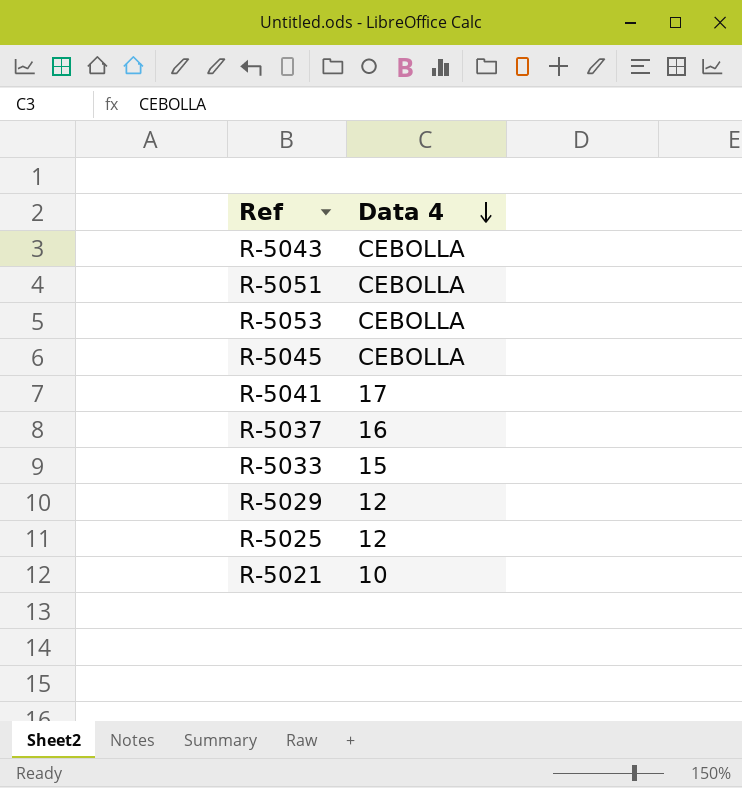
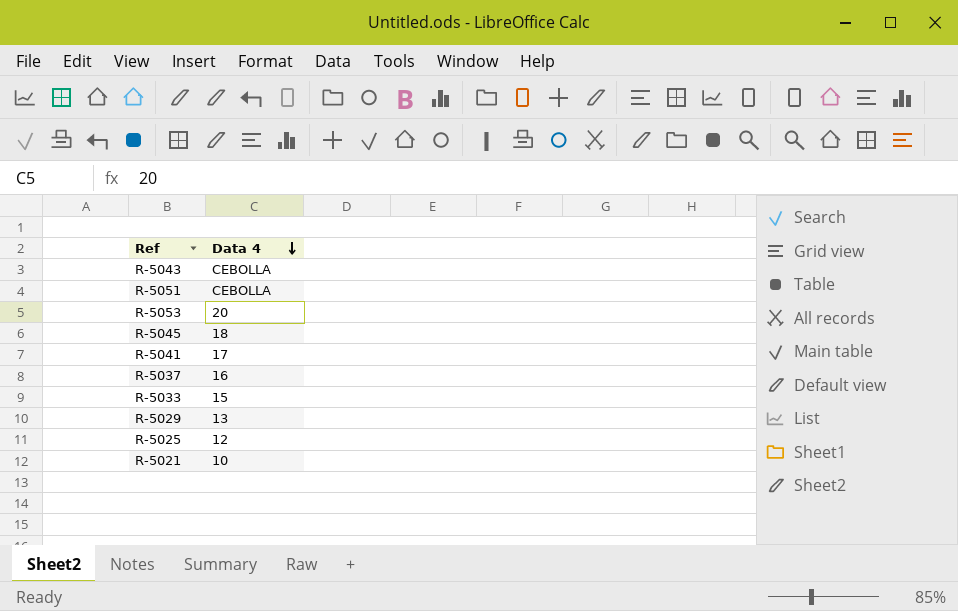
R-5053 | Data 4: CEBOLLA -> 20
R-5045 | Data 4: CEBOLLA -> 18
R-5029 | Data 4: 12 -> 13

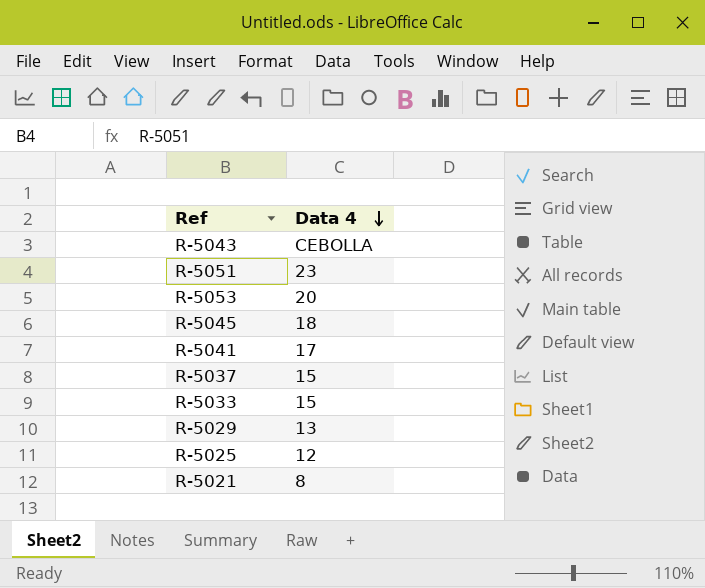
R-5051 | Data 4: CEBOLLA -> 23
R-5037 | Data 4: 16 -> 15
R-5021 | Data 4: 10 -> 8

